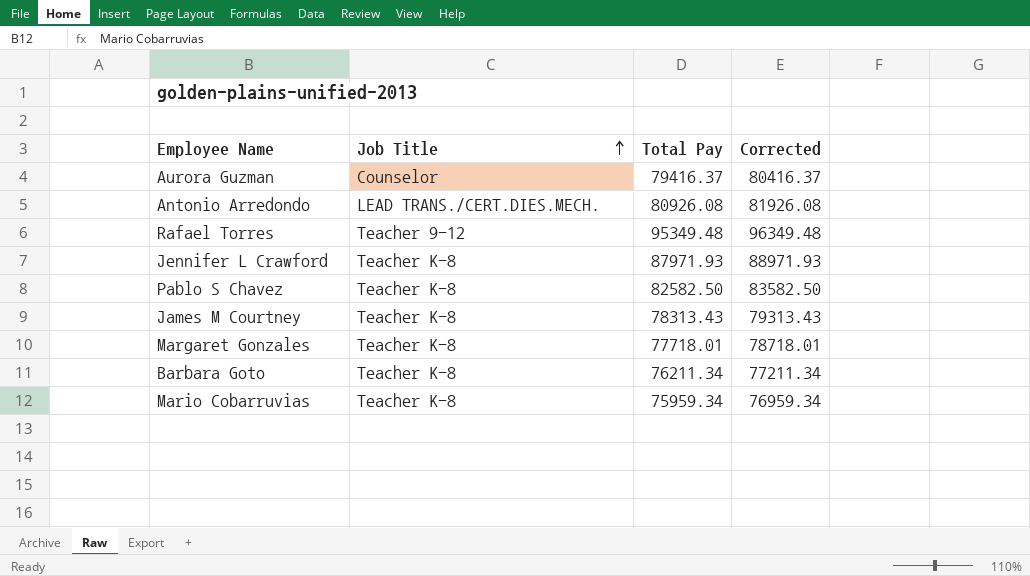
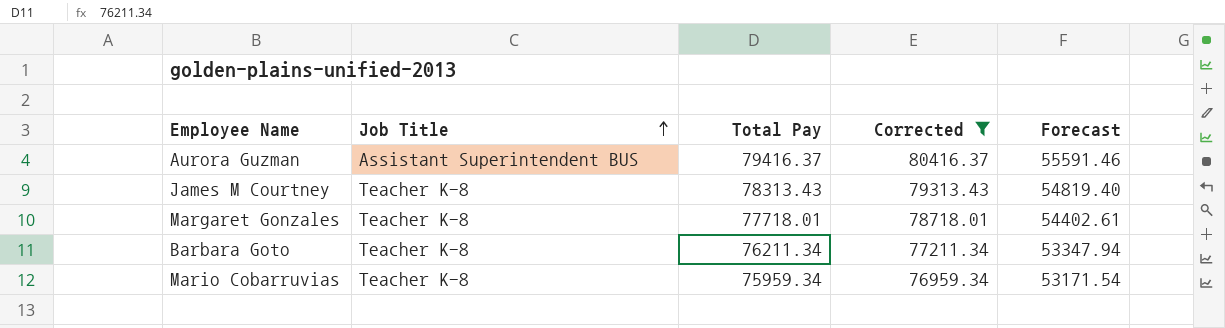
filter: none -> Corrected <= 80416.37
column Forecast | formula: none -> [Total Pay] * 0.7
Aurora Guzman | Job Title: Counselor -> Assistant Superintendent BUS

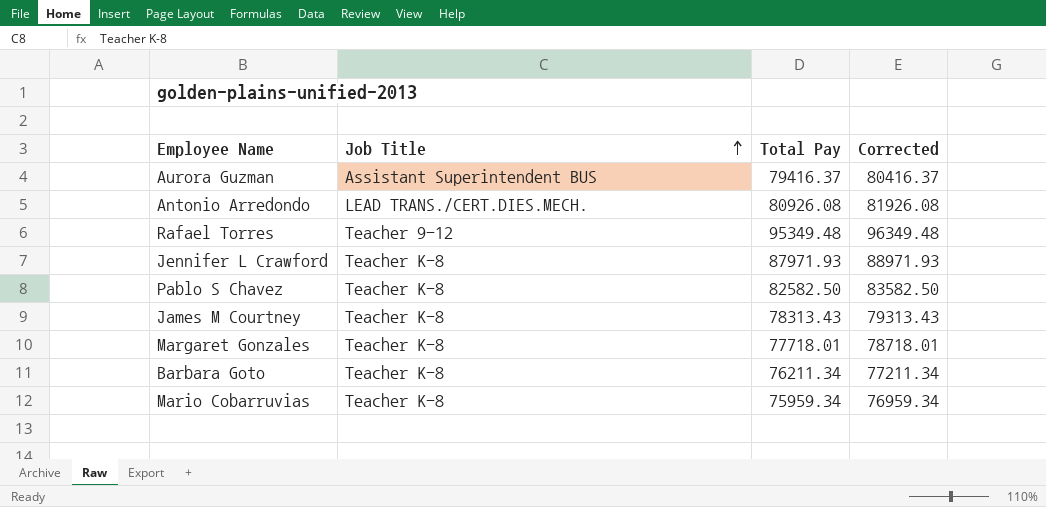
filter: Corrected <= 80416.37 -> none
column Forecast | formula: [Total Pay] * 0.7 -> none

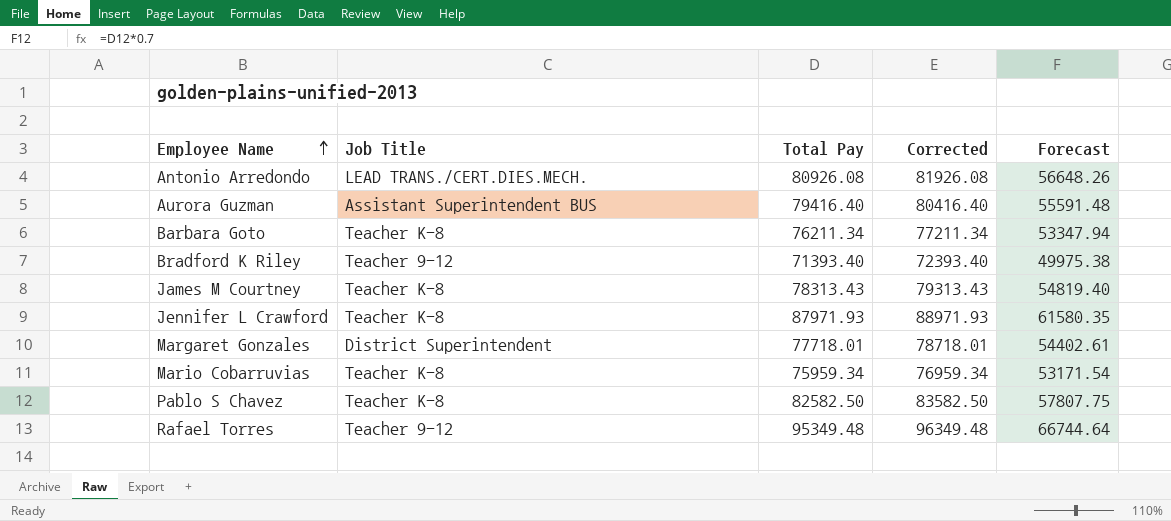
row order: Job Title ascending -> Employee Name ascending
column Forecast | formula: none -> [Total Pay] * 0.7
Aurora Guzman | Total Pay: 79416.37 -> 79416.40
Aurora Guzman | Corrected: 80416.37 -> 80416.40
row Bradford K Riley: none -> Teacher 9-12 | 71393.40 | 72393.40 | 49975.38
Margaret Gonzales | Job Title: Teacher K-8 -> District Superintendent

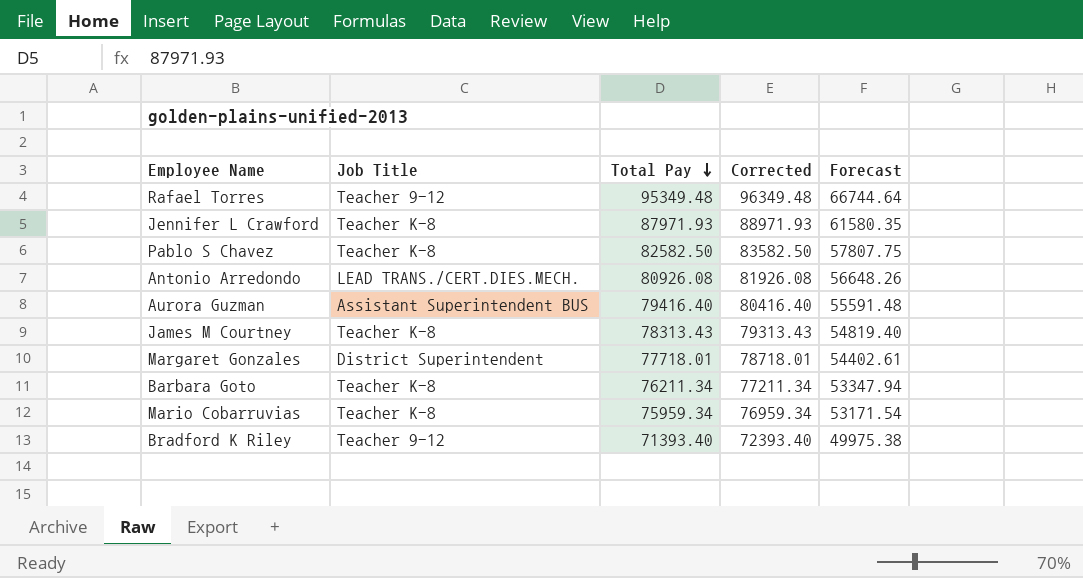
row order: Employee Name ascending -> Total Pay descending

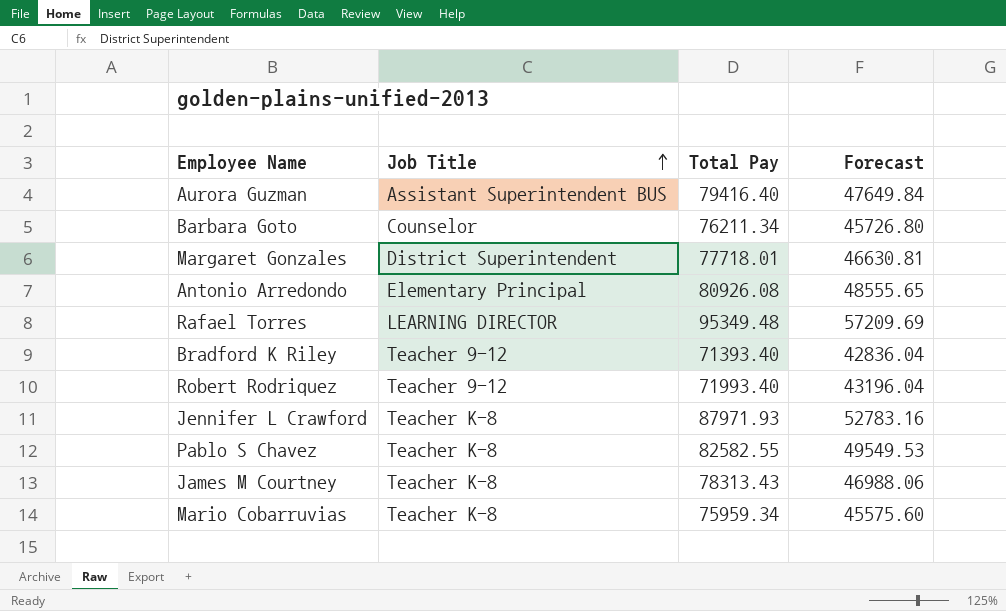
row order: Total Pay descending -> Job Title ascending
column Corrected | formula: [Total Pay] + 1000 -> none
column Forecast | formula: [Total Pay] * 0.7 -> [Total Pay] * 0.6
Barbara Goto | Job Title: Teacher K-8 -> Counselor
Antonio Arredondo | Job Title: LEAD TRANS./CERT.DIES.MECH. -> Elementary Principal
Rafael Torres | Job Title: Teacher 9-12 -> LEARNING DIRECTOR
row Robert Rodriquez: none -> Teacher 9-12 | 71993.40 | 43196.04
Pablo S Chavez | Total Pay: 82582.50 -> 82582.55

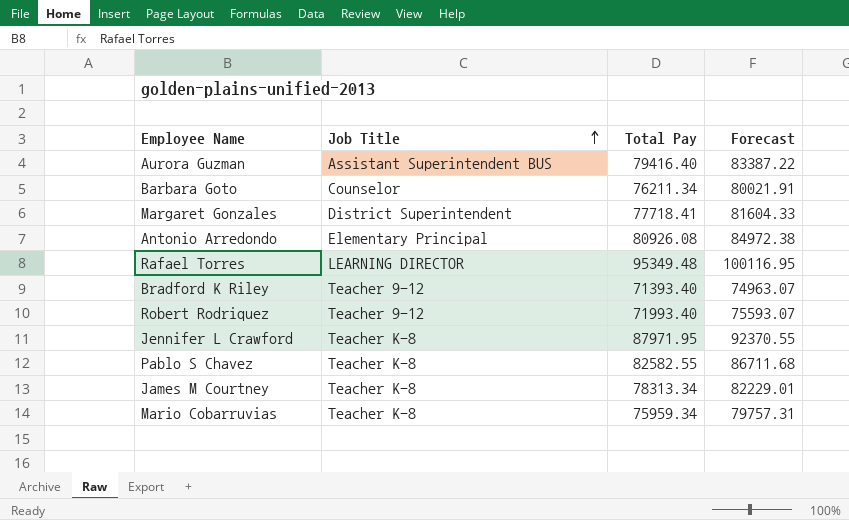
column Forecast | formula: [Total Pay] * 0.6 -> [Total Pay] * 1.05
Margaret Gonzales | Total Pay: 77718.01 -> 77718.41
Jennifer L Crawford | Total Pay: 87971.93 -> 87971.95
James M Courtney | Total Pay: 78313.43 -> 78313.34

